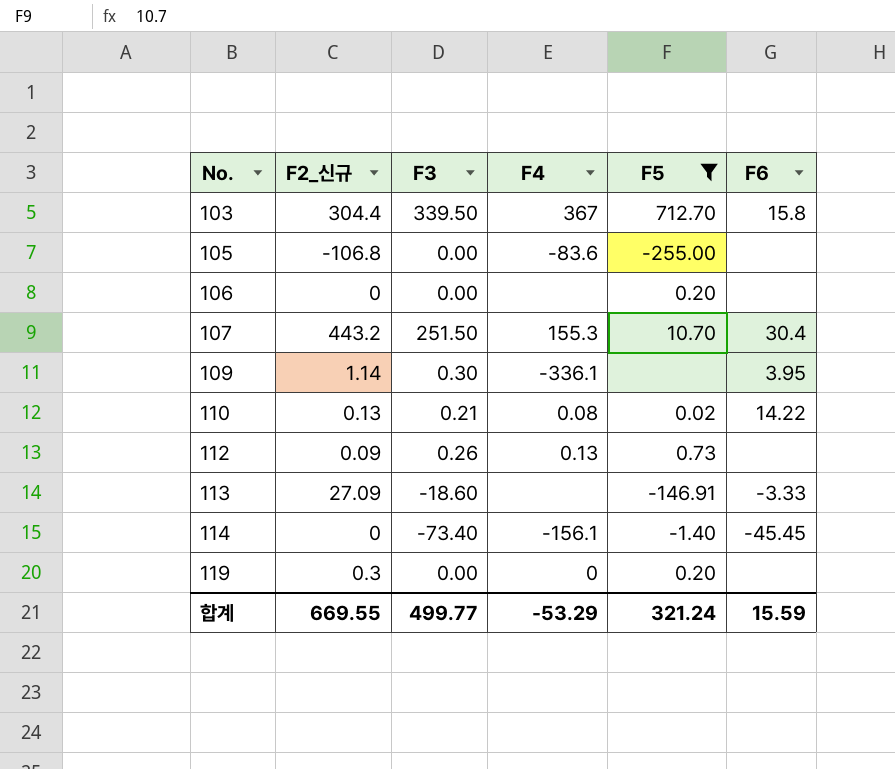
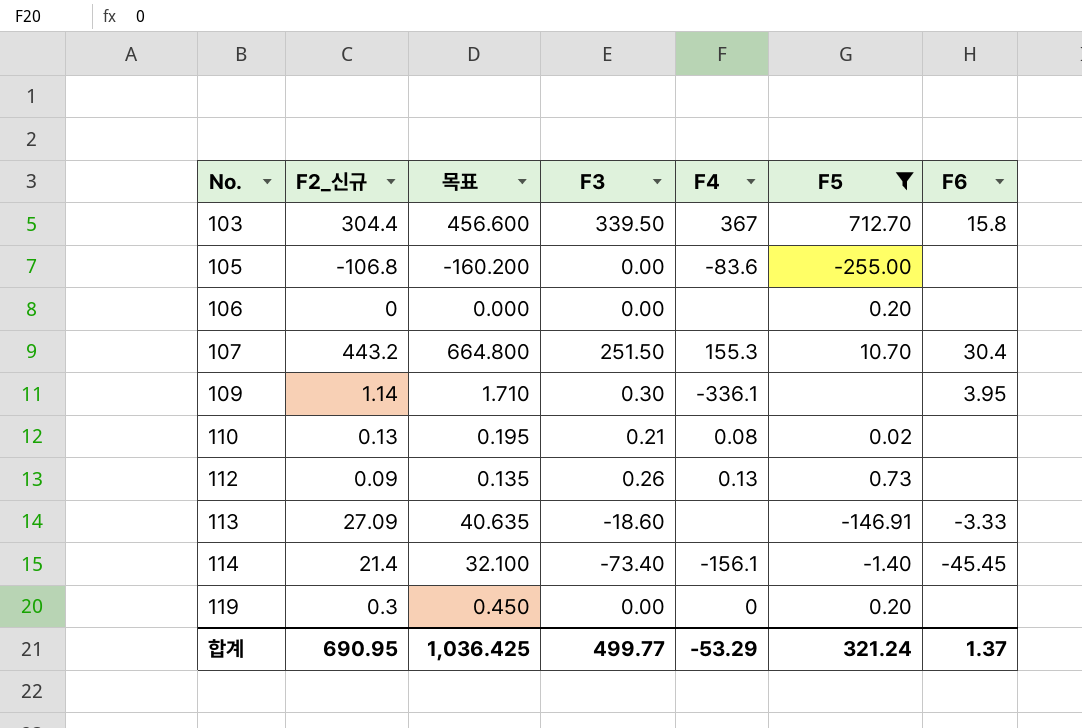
column 목표 | formula: none -> [F2_신규] * 1.5
110 | F6: 14.22 -> none
114 | F2_신규: 0 -> 21.4
합계 | F2_신규: 669.55 -> 690.95
합계 | F6: 15.59 -> 1.37

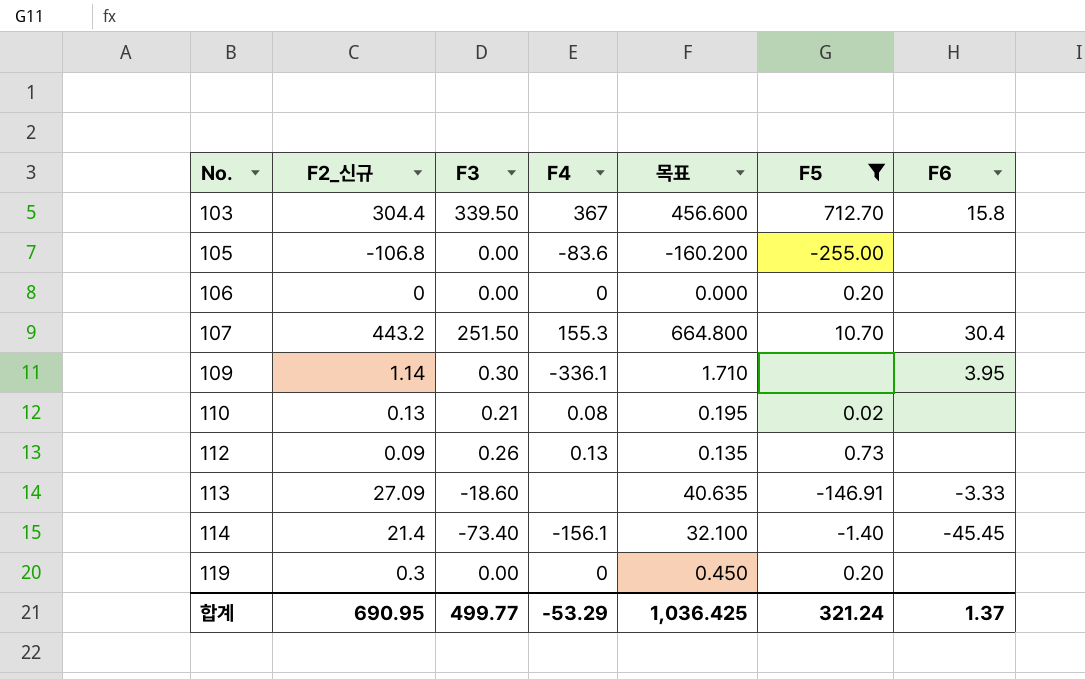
column 목표 | position: 3 -> 5
106 | F4: none -> 0

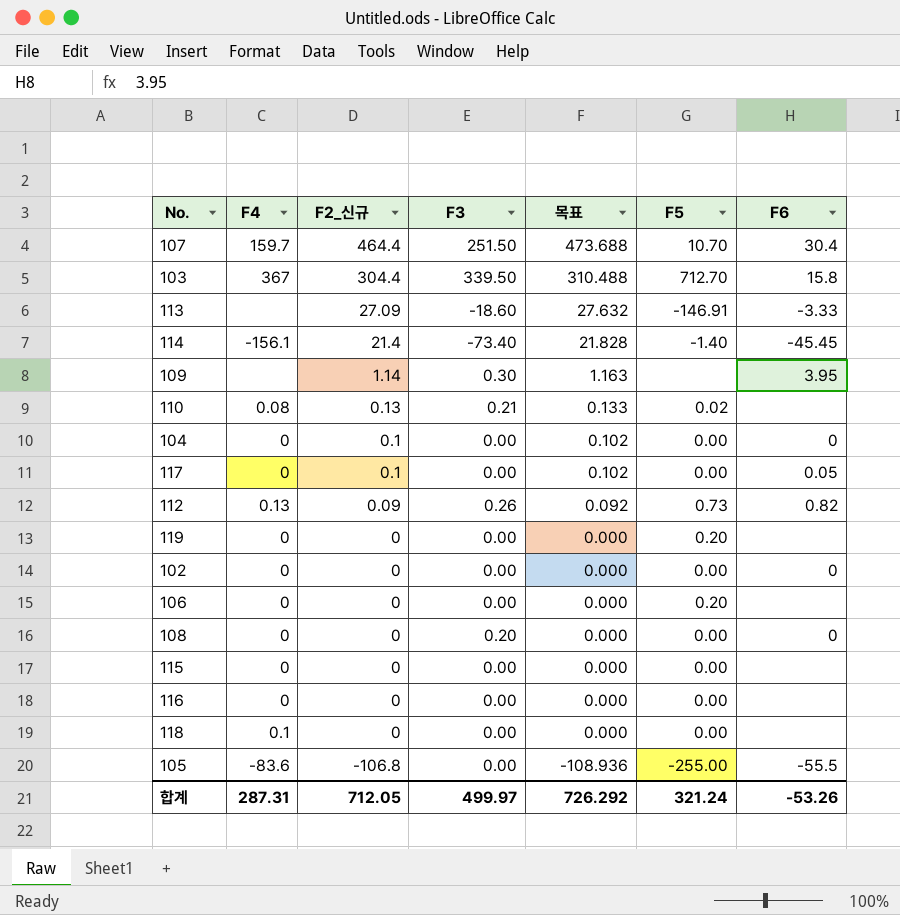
filter: F5 != 0.00 -> none
row order: No. ascending -> F2_신규 descending
column F4 | position: 4 -> 2
column 목표 | formula: [F2_신규] * 1.5 -> [F2_신규] * 1.02
107 | F4: 155.3 -> 159.7
107 | F2_신규: 443.2 -> 464.4
109 | F4: -336.1 -> none
112 | F6: none -> 0.82
119 | F2_신규: 0.3 -> 0
105 | F6: none -> -55.5
합계 | F4: -53.29 -> 287.31
합계 | F2_신규: 690.95 -> 712.05
합계 | F3: 499.77 -> 499.97
합계 | 목표: 1,036.425 -> 726.292
합계 | F6: 1.37 -> -53.26

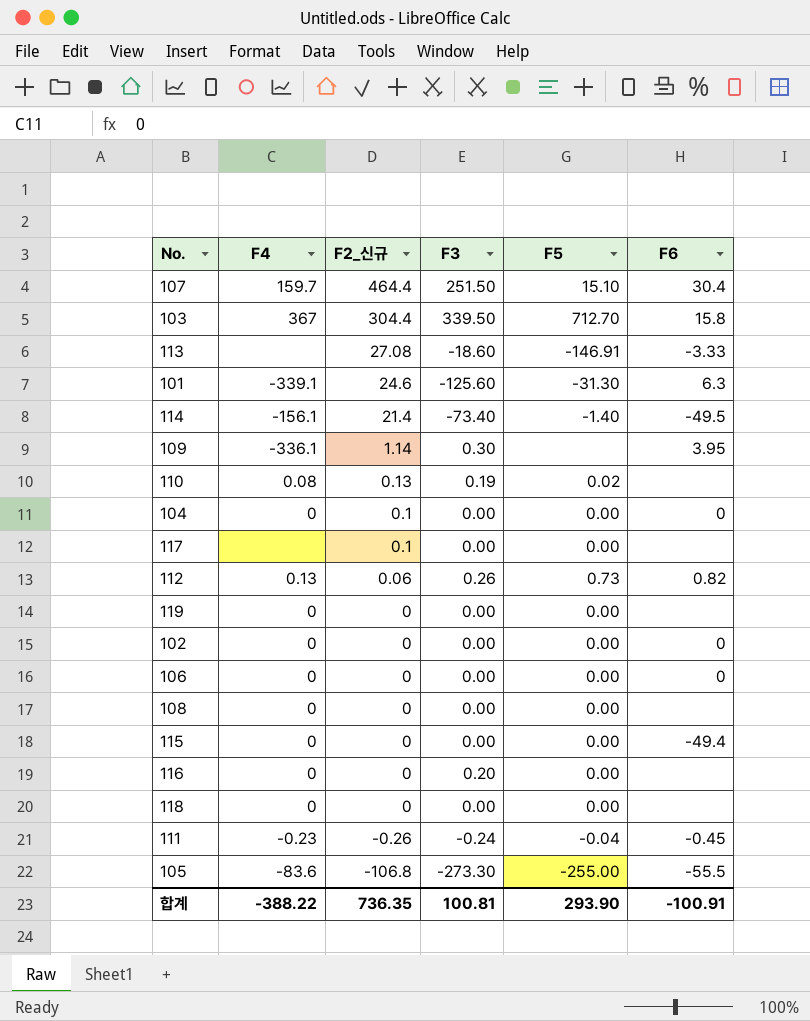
column 목표 | formula: [F2_신규] * 1.02 -> none
107 | F5: 10.70 -> 15.10
113 | F2_신규: 27.09 -> 27.08
row 101: none -> -339.1 | 24.6 | -125.60 | -31.30 | 6.3
114 | F6: -45.45 -> -49.5
109 | F4: none -> -336.1
110 | F3: 0.21 -> 0.19
117 | F4: 0 -> none
117 | F6: 0.05 -> none
112 | F2_신규: 0.09 -> 0.06
119 | F5: 0.20 -> 0.00
106 | F5: 0.20 -> 0.00
106 | F6: none -> 0
108 | F3: 0.20 -> 0.00
108 | F6: 0 -> none
115 | F6: none -> -49.4
116 | F3: 0.00 -> 0.20
118 | F4: 0.1 -> 0
row 111: none -> -0.23 | -0.26 | -0.24 | -0.04 | -0.45
105 | F3: 0.00 -> -273.30
합계 | F4: 287.31 -> -388.22
합계 | F2_신규: 712.05 -> 736.35
합계 | F3: 499.97 -> 100.81
합계 | F5: 321.24 -> 293.90
합계 | F6: -53.26 -> -100.91

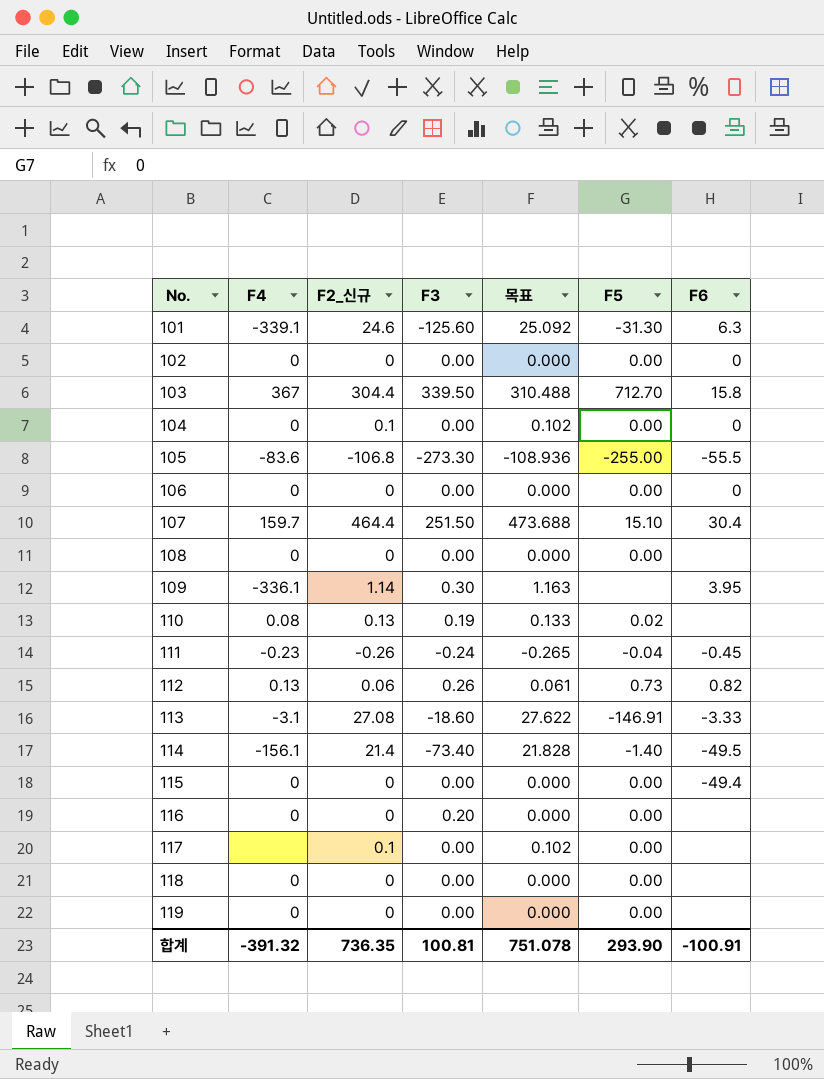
row order: F2_신규 descending -> No. ascending
column 목표 | formula: none -> [F2_신규] * 1.02
113 | F4: none -> -3.1
합계 | F4: -388.22 -> -391.32

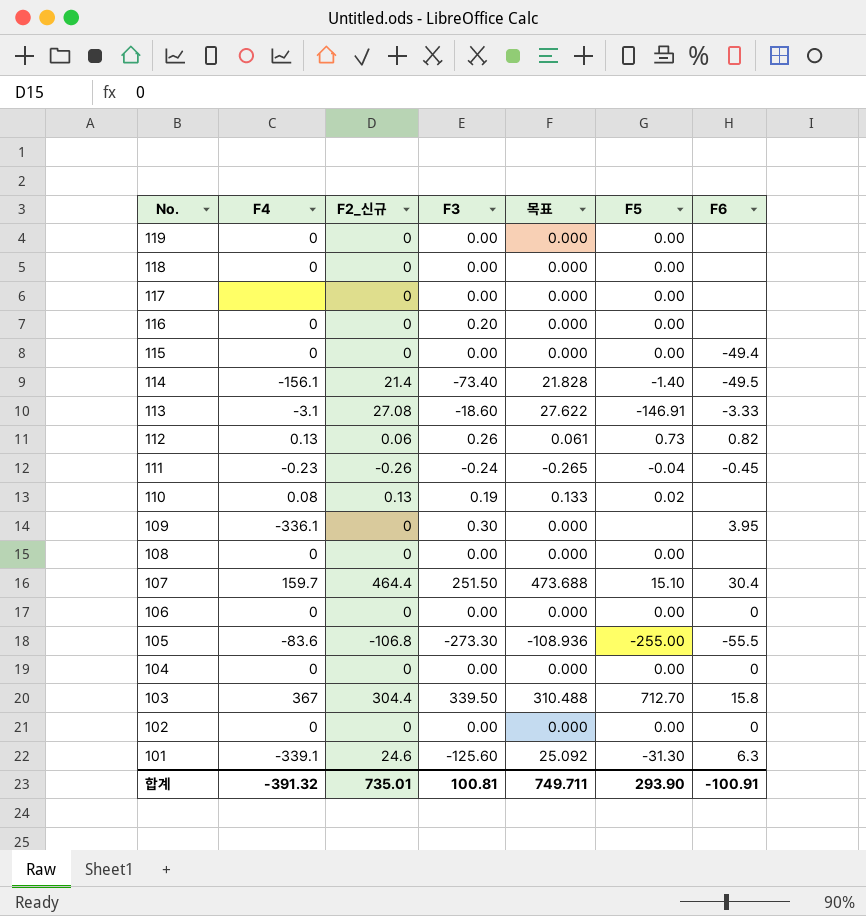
row order: No. ascending -> No. descending
117 | F2_신규: 0.1 -> 0
117 | 목표: 0.102 -> 0.000
109 | F2_신규: 1.14 -> 0
109 | 목표: 1.163 -> 0.000
104 | F2_신규: 0.1 -> 0
104 | 목표: 0.102 -> 0.000
합계 | F2_신규: 736.35 -> 735.01
합계 | 목표: 751.078 -> 749.711

